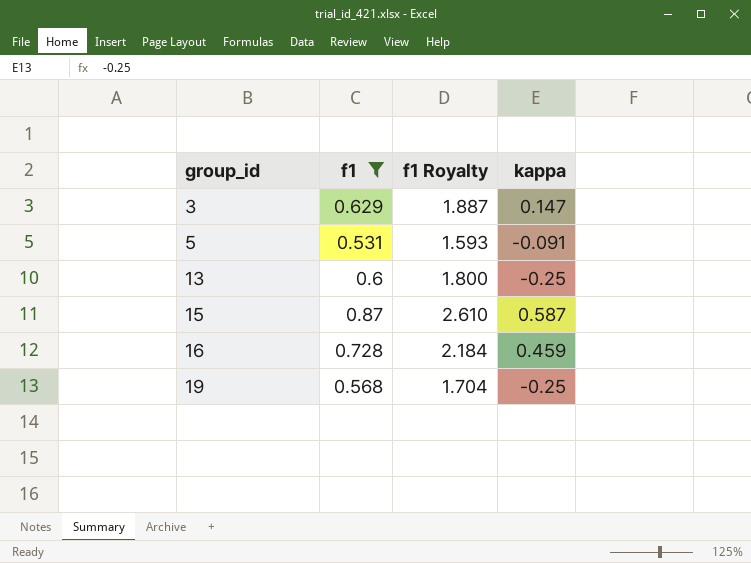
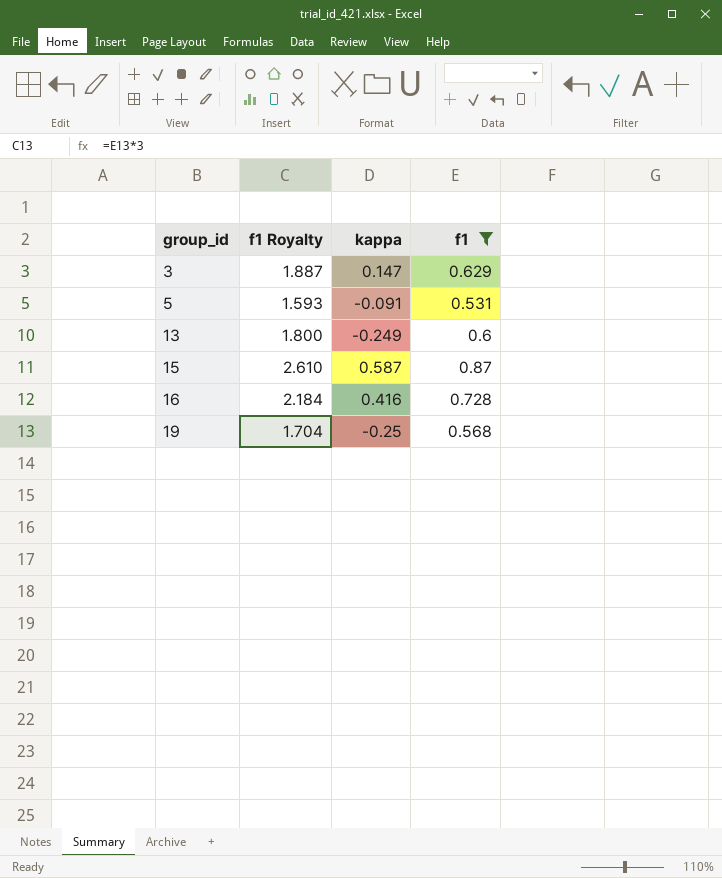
column f1 | position: 2 -> 4
13 | kappa: -0.25 -> -0.249
16 | kappa: 0.459 -> 0.416

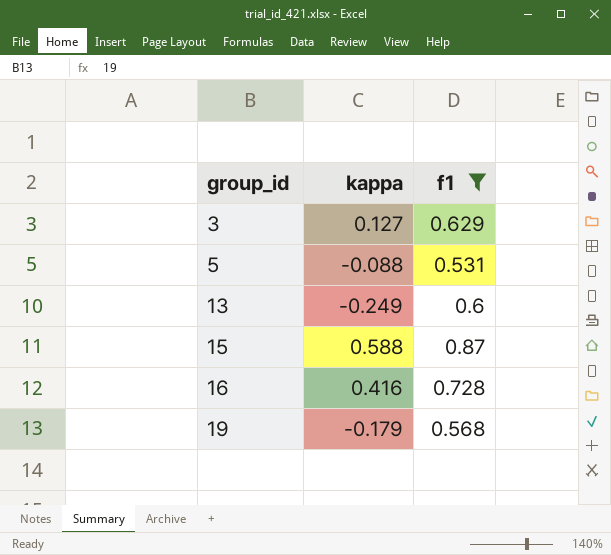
column f1 Royalty | formula: [f1] * 3 -> none
3 | kappa: 0.147 -> 0.127
5 | kappa: -0.091 -> -0.088
15 | kappa: 0.587 -> 0.588
19 | kappa: -0.25 -> -0.179

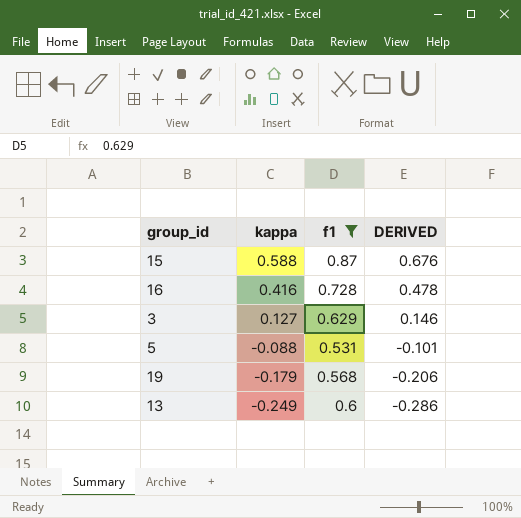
row order: group_id ascending -> kappa descending
column DERIVED | formula: none -> [kappa] * 1.15

